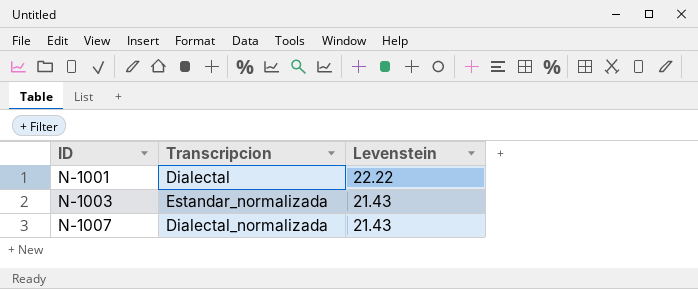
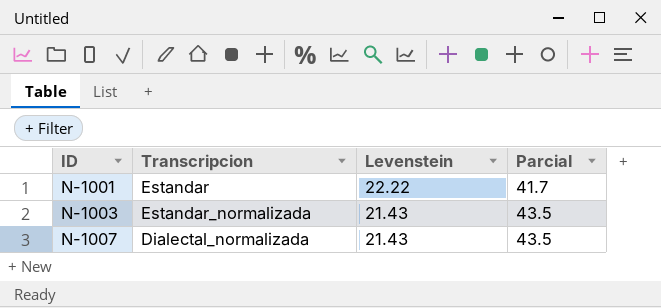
column Parcial | position: none -> 4
N-1001 | Transcripcion: Dialectal -> Estandar

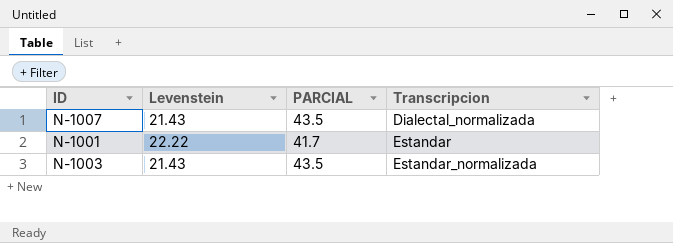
row order: ID ascending -> Transcripcion ascending
column name: Parcial -> PARCIAL
column Transcripcion | position: 2 -> 4

